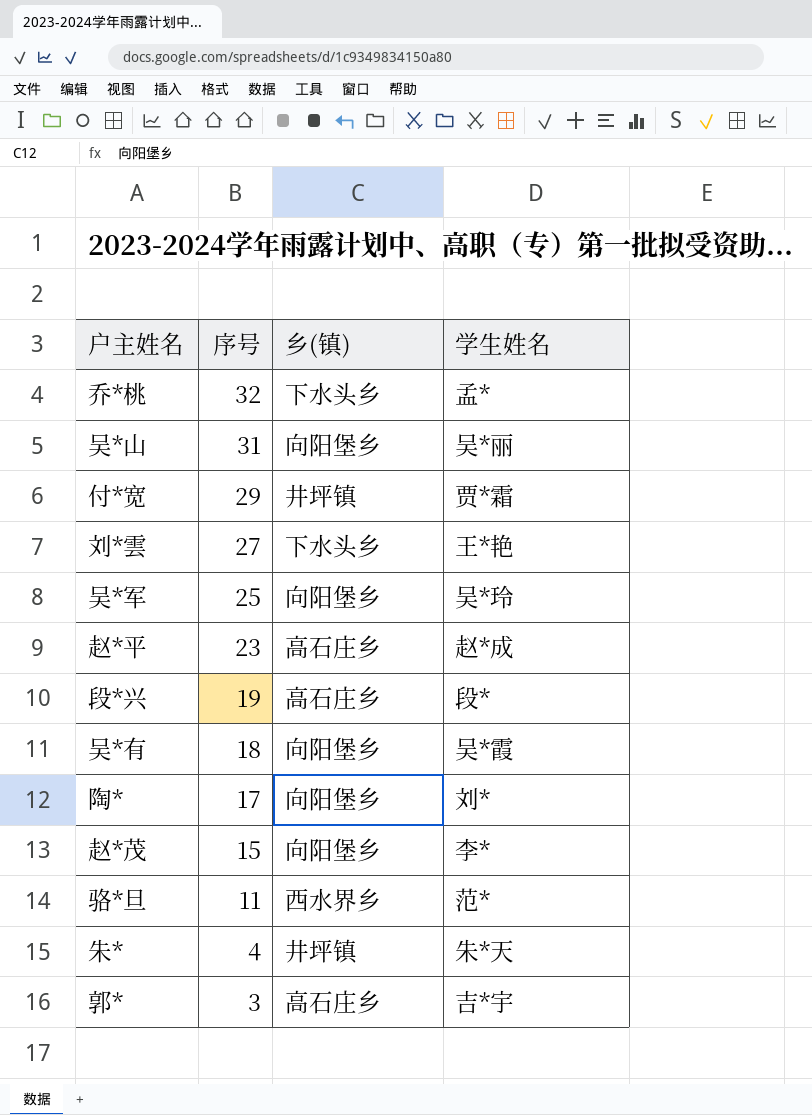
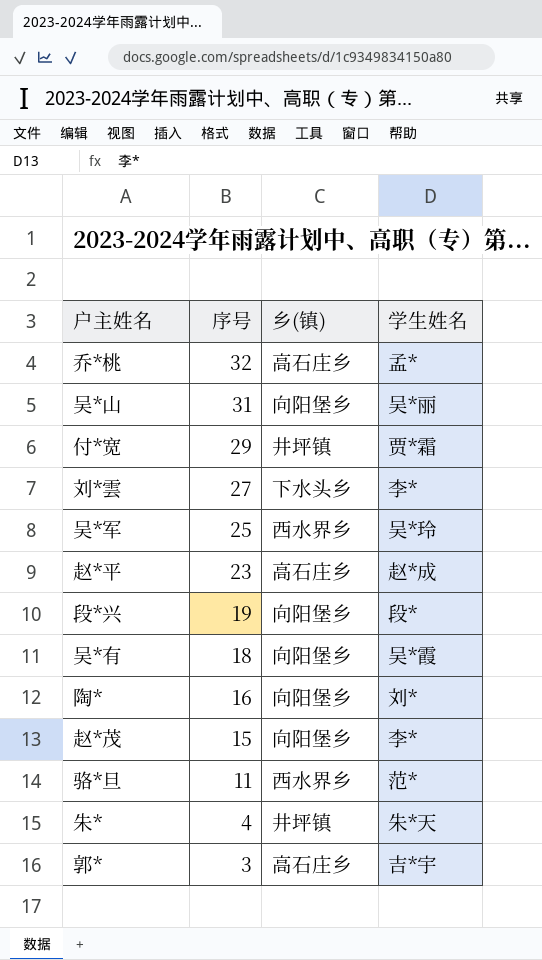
乔*桃 | 乡(镇): 下水头乡 -> 高石庄乡
刘*雲 | 学生姓名: 王*艳 -> 李*
吴*军 | 乡(镇): 向阳堡乡 -> 西水界乡
段*兴 | 乡(镇): 高石庄乡 -> 向阳堡乡
陶* | 序号: 17 -> 16

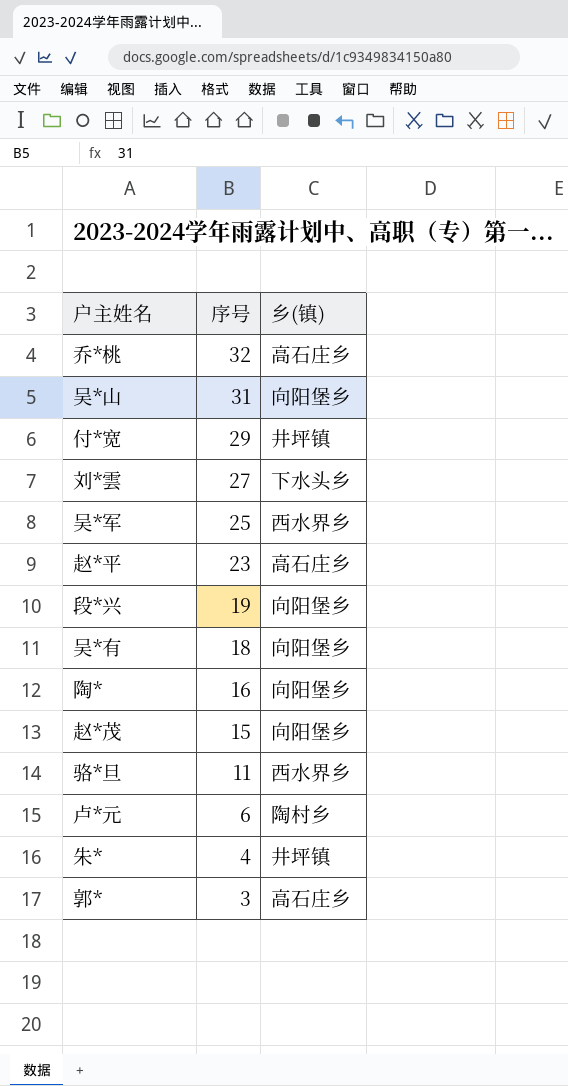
column 学生姓名 | position: 4 -> none
row 卢*元: none -> 6 | 陶村乡

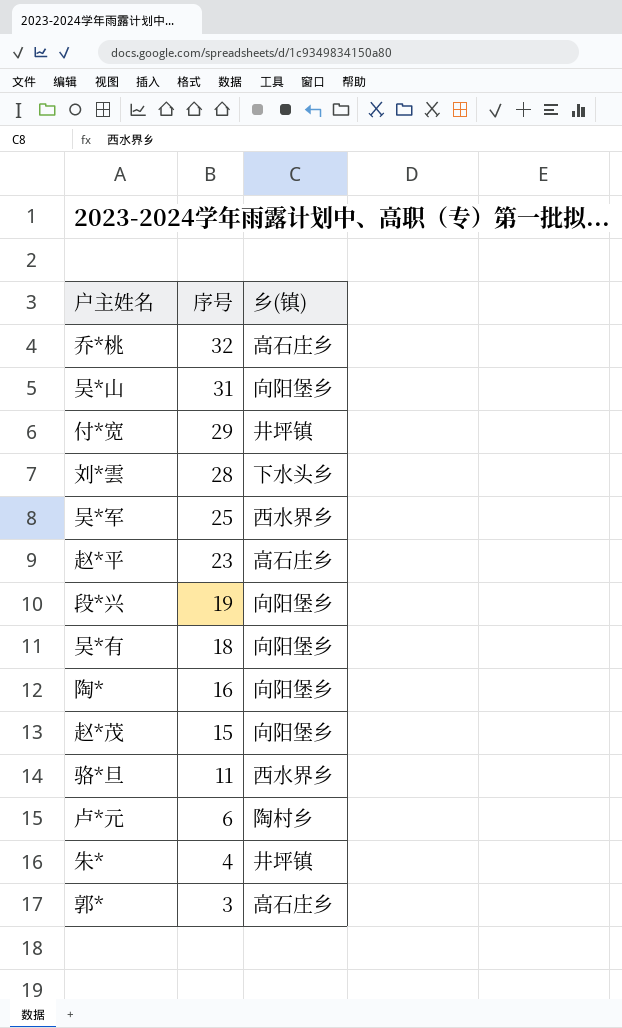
刘*雲 | 序号: 27 -> 28

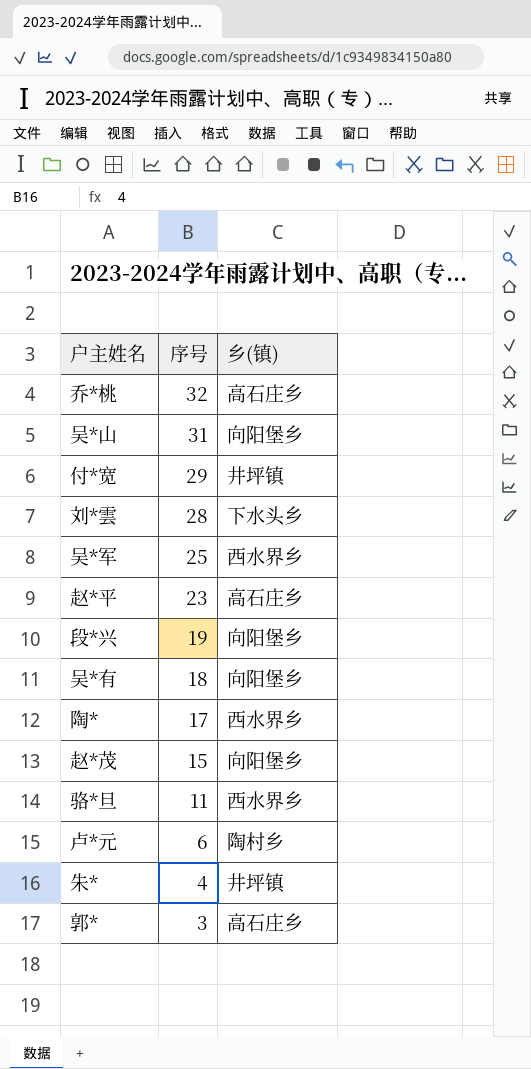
陶* | 序号: 16 -> 17
陶* | 乡(镇): 向阳堡乡 -> 西水界乡

